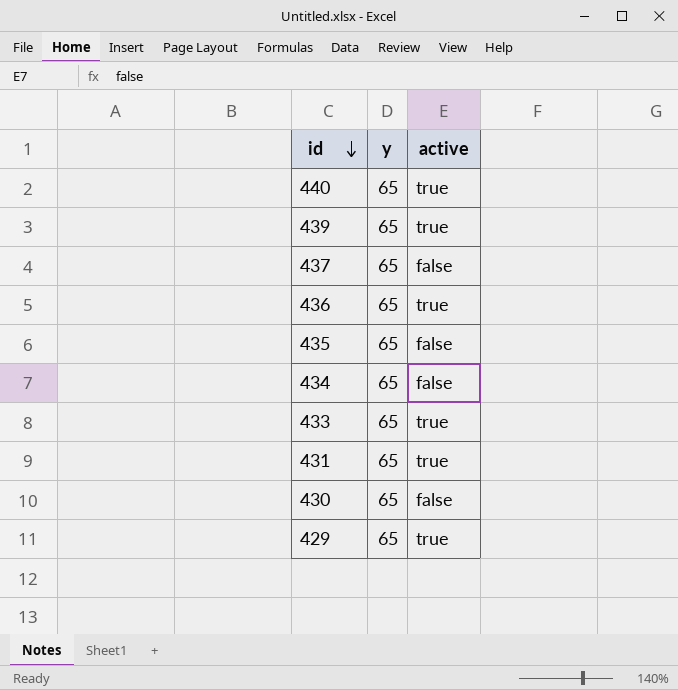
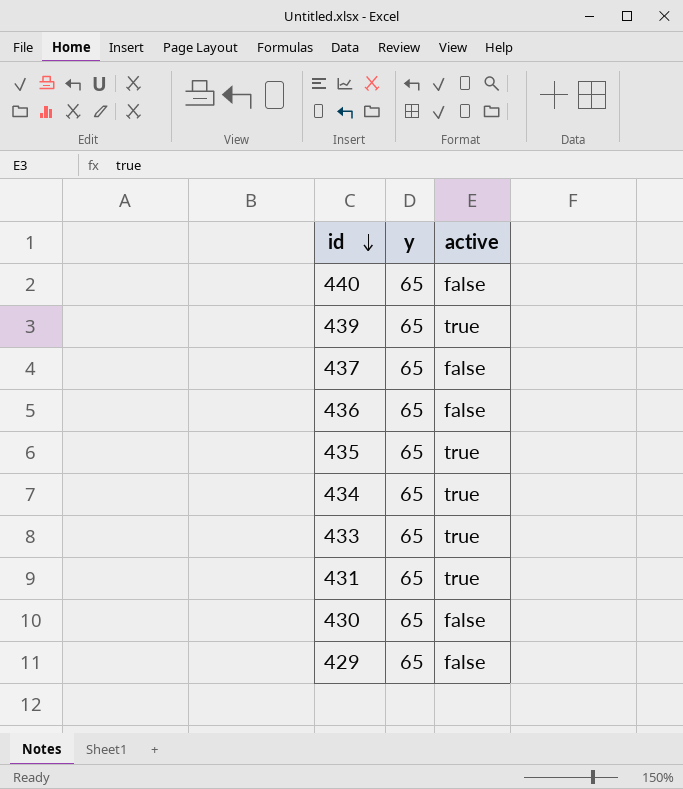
440 | active: true -> false
436 | active: true -> false
435 | active: false -> true
434 | active: false -> true
429 | active: true -> false

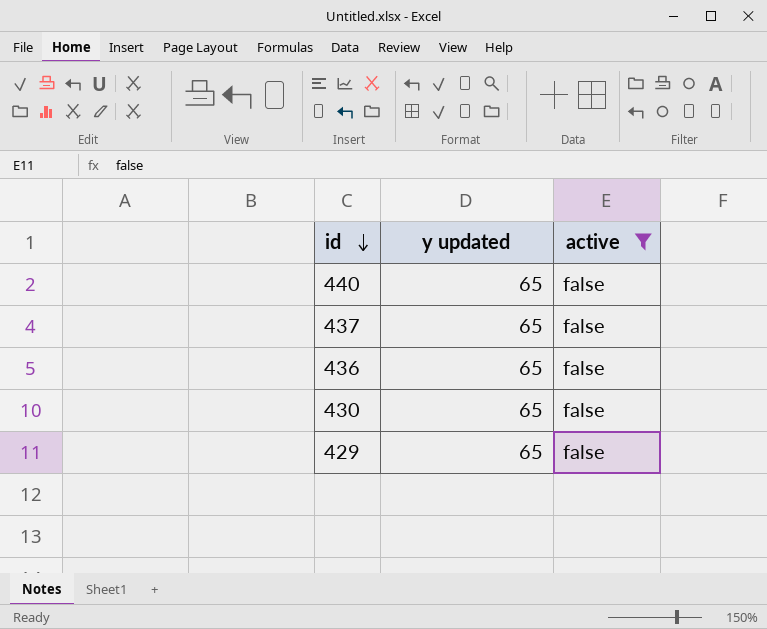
filter: none -> active = false
column name: y -> y updated

